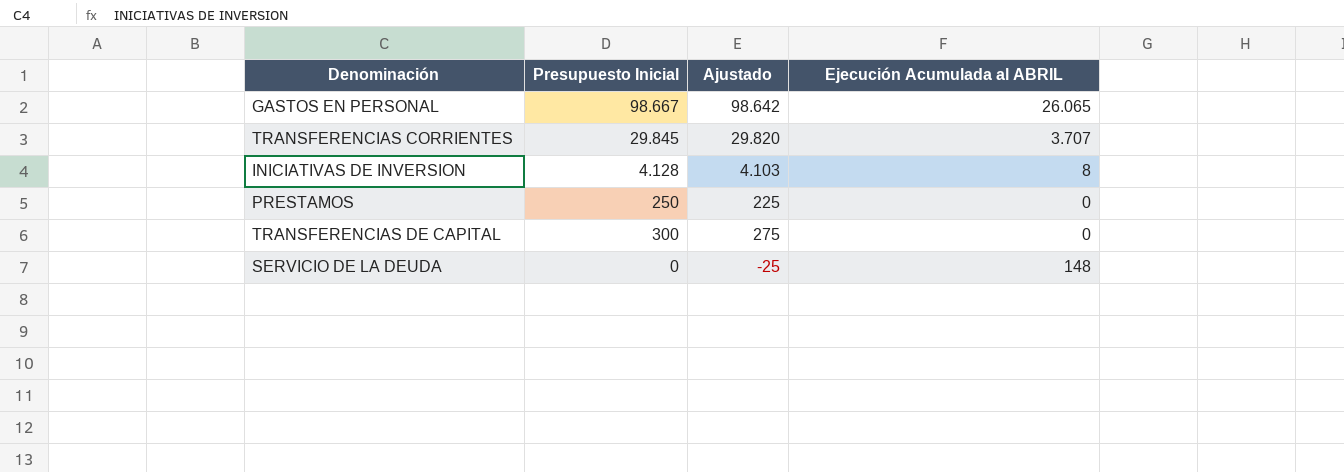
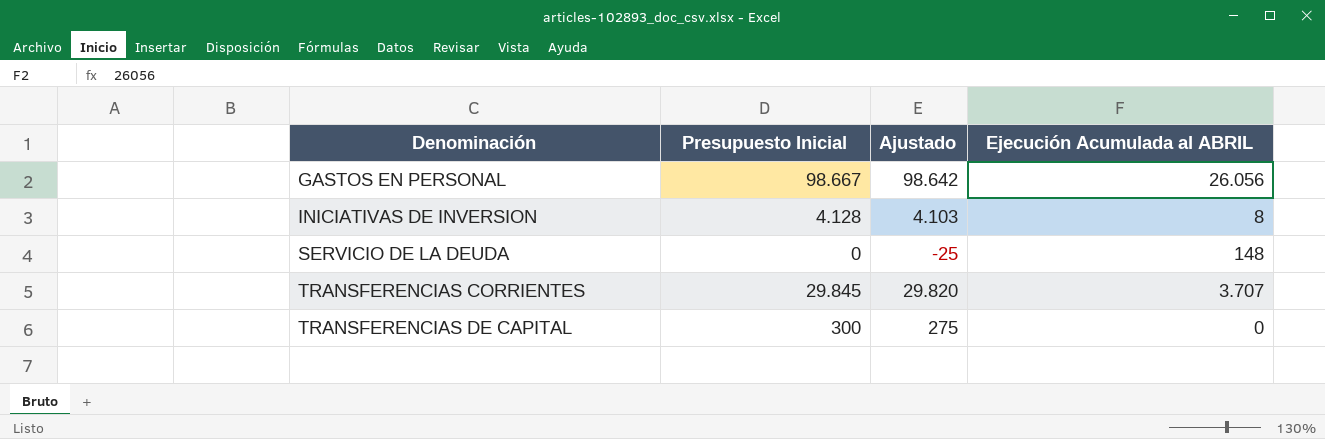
row order: none -> Denominación ascending
row PRESTAMOS: 250 | 225 | 0 -> none
GASTOS EN PERSONAL | Ejecución Acumulada al ABRIL: 26.065 -> 26.056

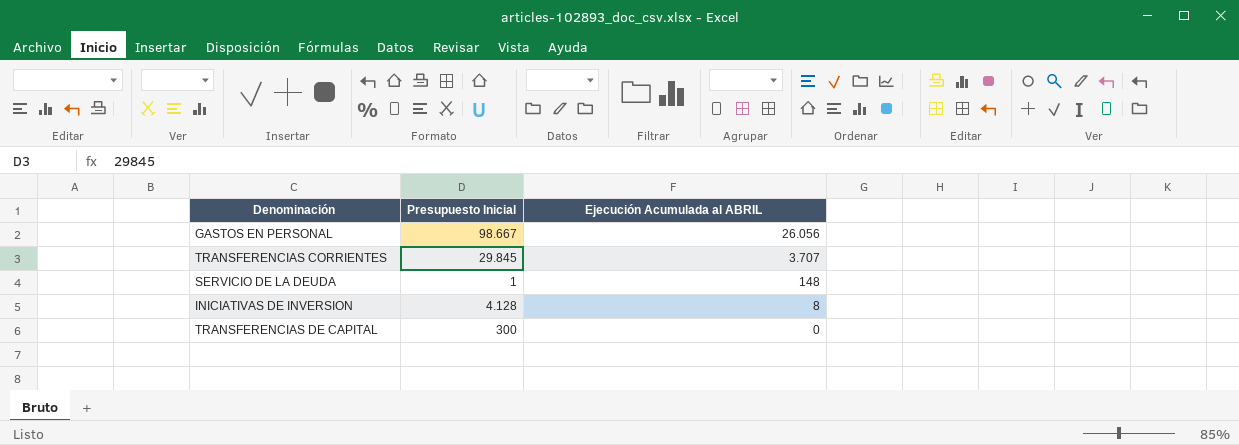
row order: Denominación ascending -> Ejecución Acumulada al ABRIL descending
column Ajustado | formula: [Presupuesto Inicial] - 25 -> none
SERVICIO DE LA DEUDA | Presupuesto Inicial: 0 -> 1

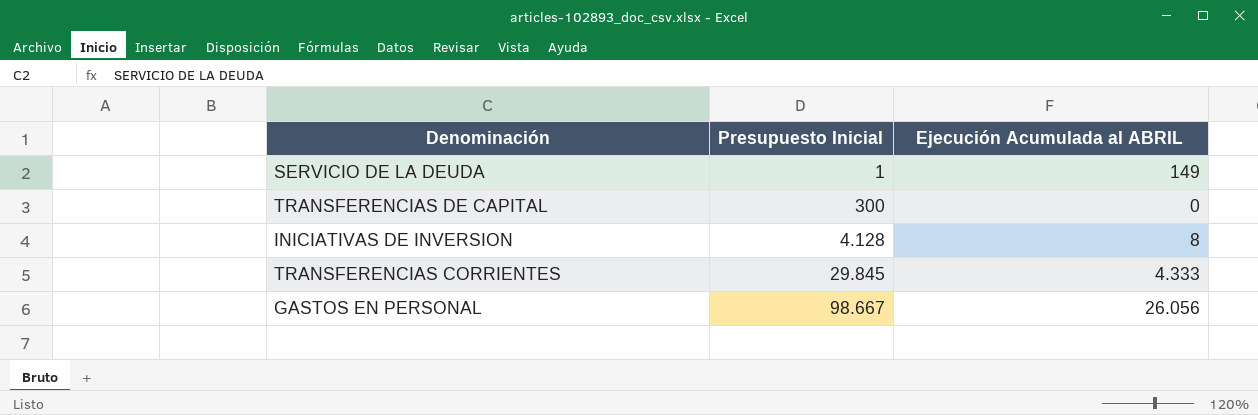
row order: Ejecución Acumulada al ABRIL descending -> Presupuesto Inicial ascending
SERVICIO DE LA DEUDA | Ejecución Acumulada al ABRIL: 148 -> 149
TRANSFERENCIAS CORRIENTES | Ejecución Acumulada al ABRIL: 3.707 -> 4.333

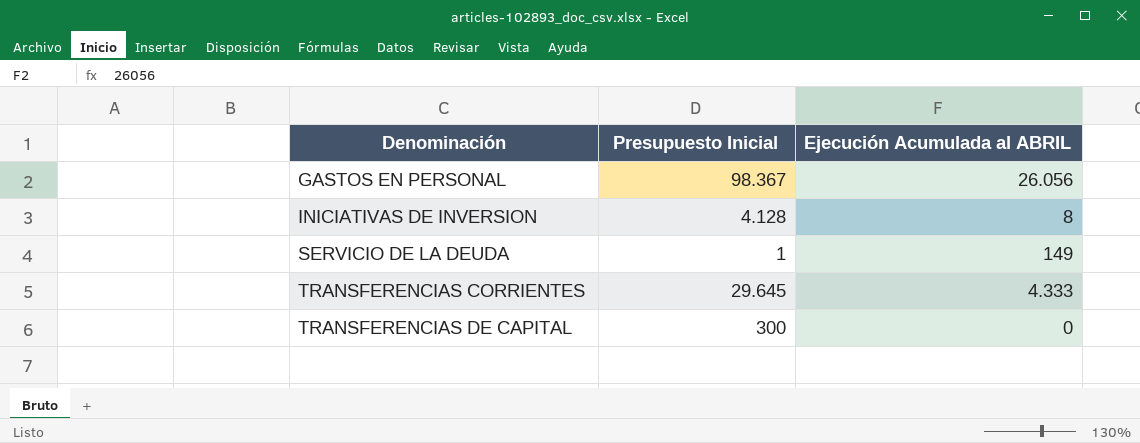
row order: Presupuesto Inicial ascending -> Denominación ascending
GASTOS EN PERSONAL | Presupuesto Inicial: 98.667 -> 98.367
TRANSFERENCIAS CORRIENTES | Presupuesto Inicial: 29.845 -> 29.645

